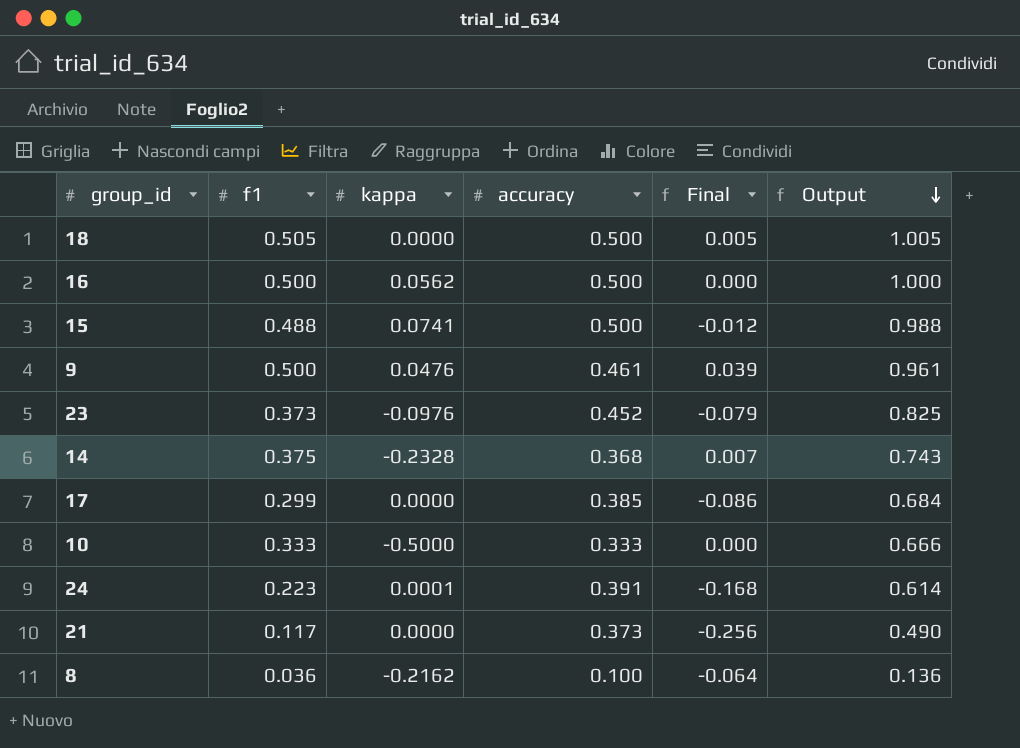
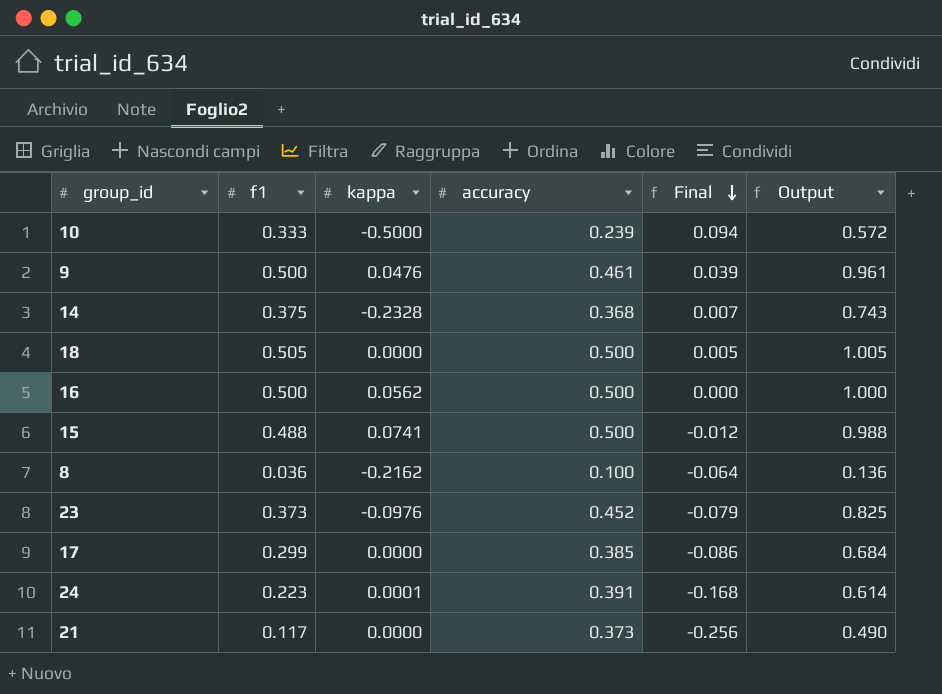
row order: Output descending -> Final descending
10 | accuracy: 0.333 -> 0.239
10 | Final: 0.000 -> 0.094
10 | Output: 0.666 -> 0.572

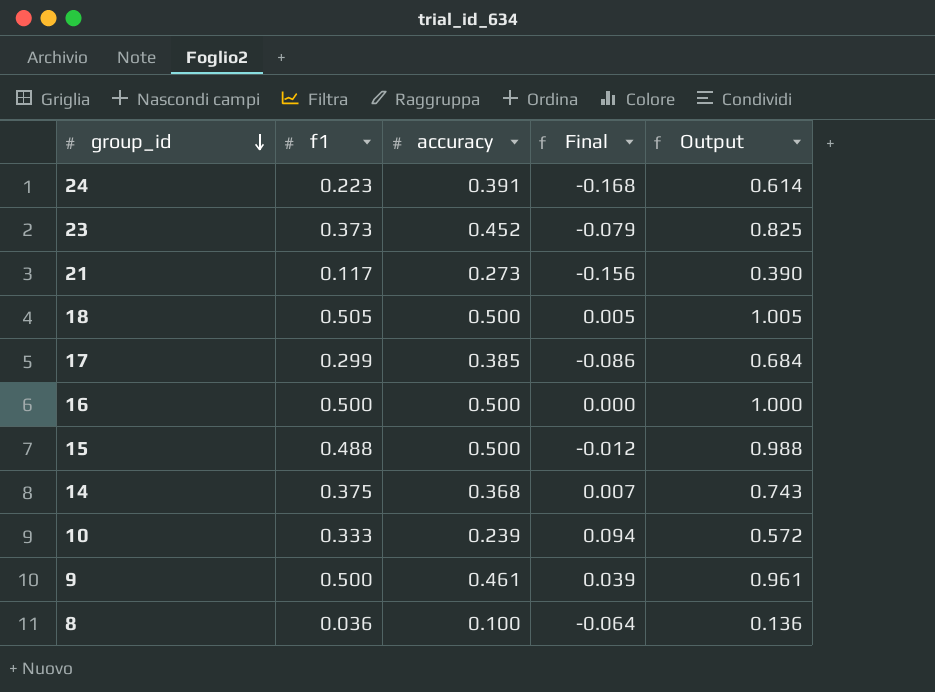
row order: Final descending -> group_id descending
column kappa | position: 3 -> none
21 | accuracy: 0.373 -> 0.273
21 | Final: -0.256 -> -0.156
21 | Output: 0.490 -> 0.390

